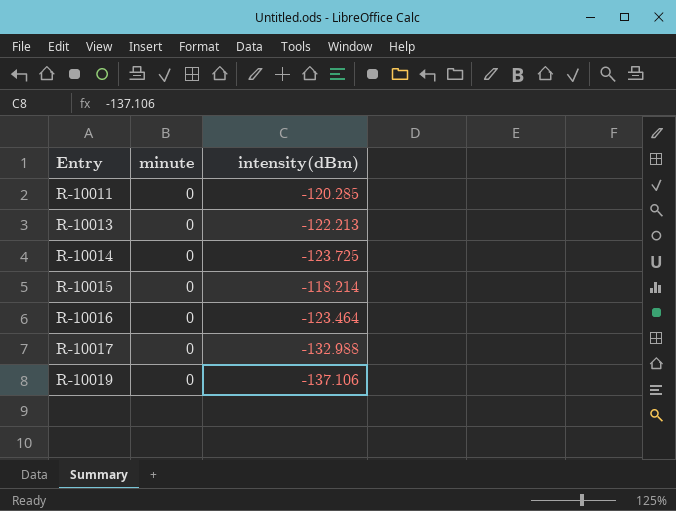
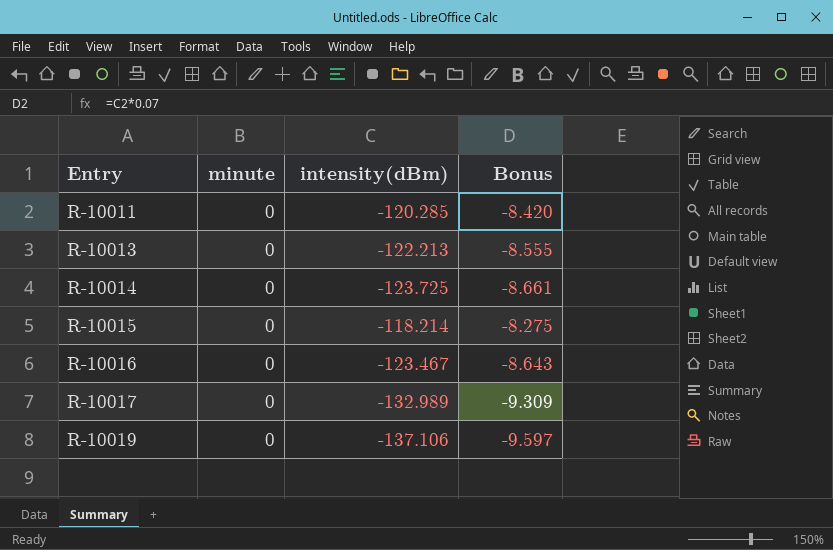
column Bonus | formula: none -> [intensity(dBm)] * 0.07
R-10016 | intensity(dBm): -123.464 -> -123.467
R-10017 | intensity(dBm): -132.988 -> -132.989

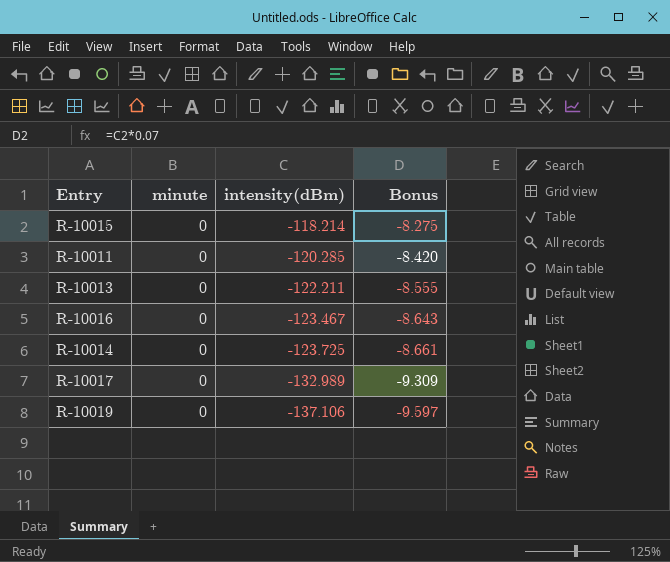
row order: Entry ascending -> intensity(dBm) descending
R-10013 | intensity(dBm): -122.213 -> -122.211

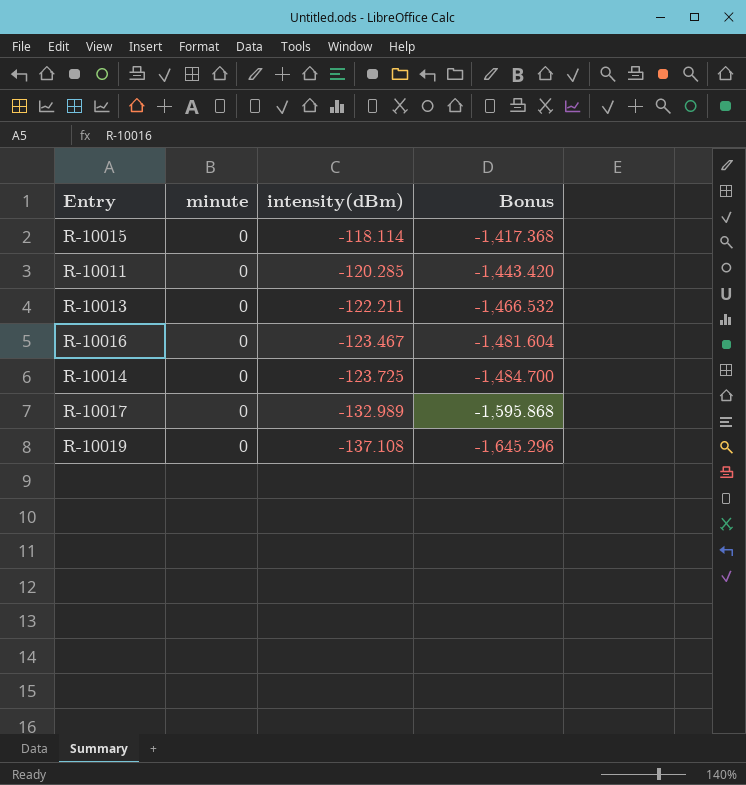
column Bonus | formula: [intensity(dBm)] * 0.07 -> [intensity(dBm)] * 12
R-10015 | intensity(dBm): -118.214 -> -118.114
R-10019 | intensity(dBm): -137.106 -> -137.108

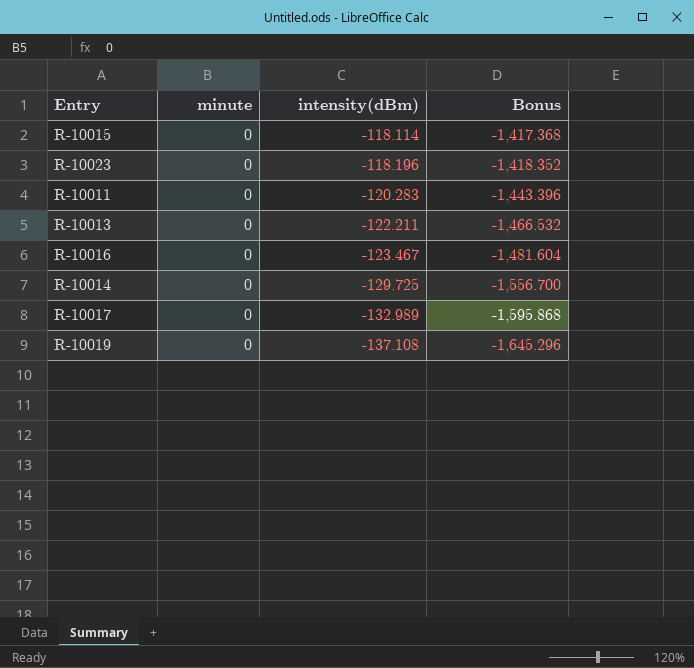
row R-10023: none -> 0 | -118.196 | -1,418.352
R-10011 | intensity(dBm): -120.285 -> -120.283
R-10011 | Bonus: -1,443.420 -> -1,443.396
R-10014 | intensity(dBm): -123.725 -> -129.725
R-10014 | Bonus: -1,484.700 -> -1,556.700

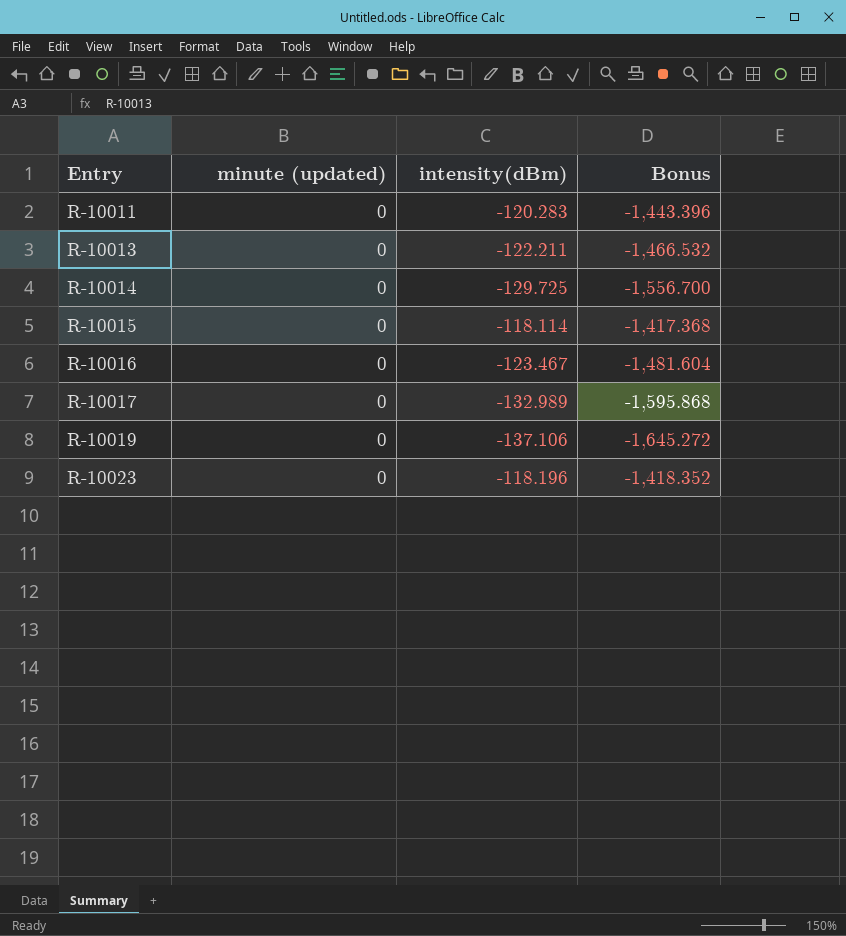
row order: intensity(dBm) descending -> Entry ascending
column name: minute -> minute (updated)
R-10019 | intensity(dBm): -137.108 -> -137.106
R-10019 | Bonus: -1,645.296 -> -1,645.272

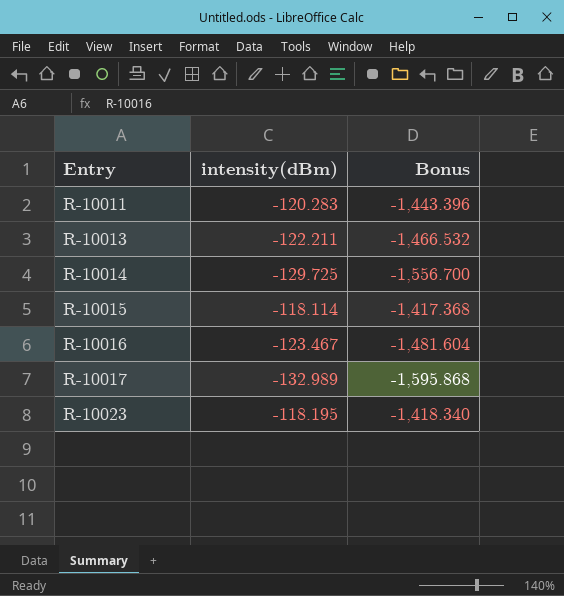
column minute (updated) | position: 2 -> none
row R-10019: 0 | -137.106 | -1,645.272 -> none
R-10023 | intensity(dBm): -118.196 -> -118.195
R-10023 | Bonus: -1,418.352 -> -1,418.340

